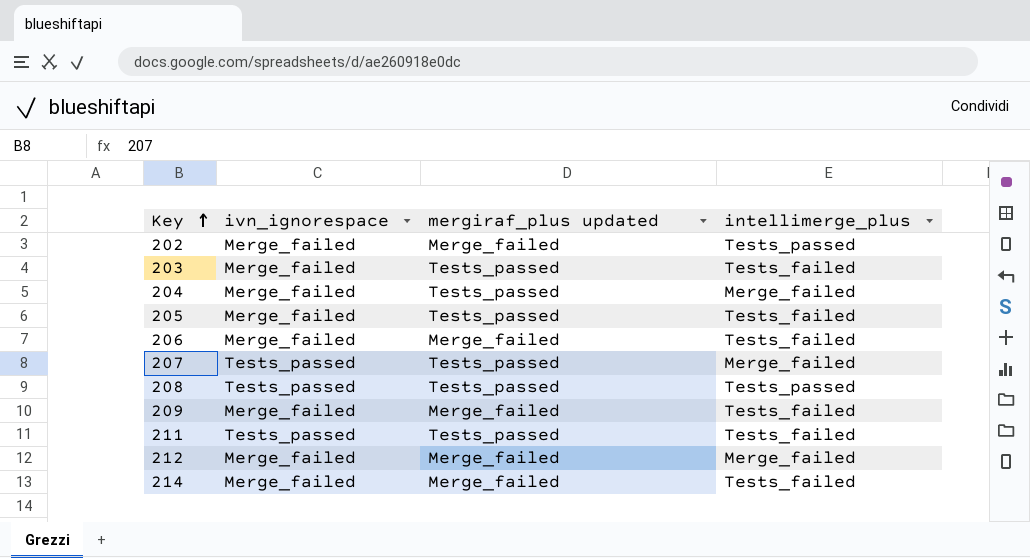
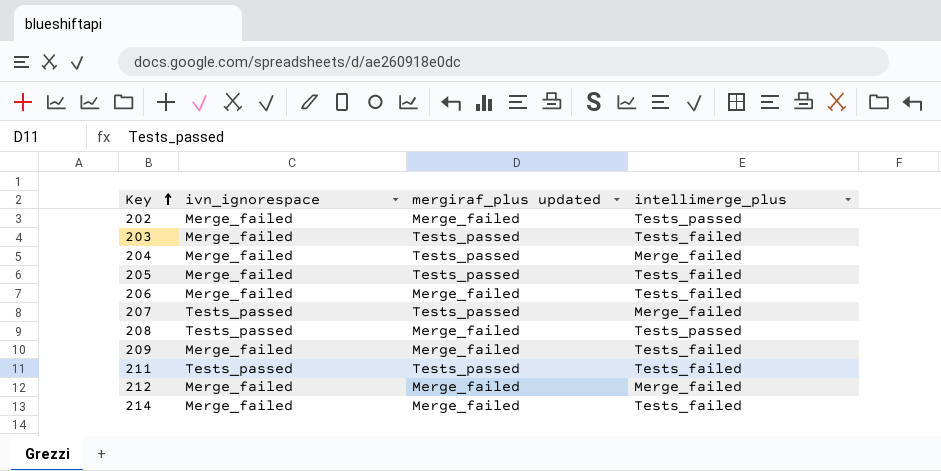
208 | mergiraf_plus updated: Tests_passed -> Merge_failed

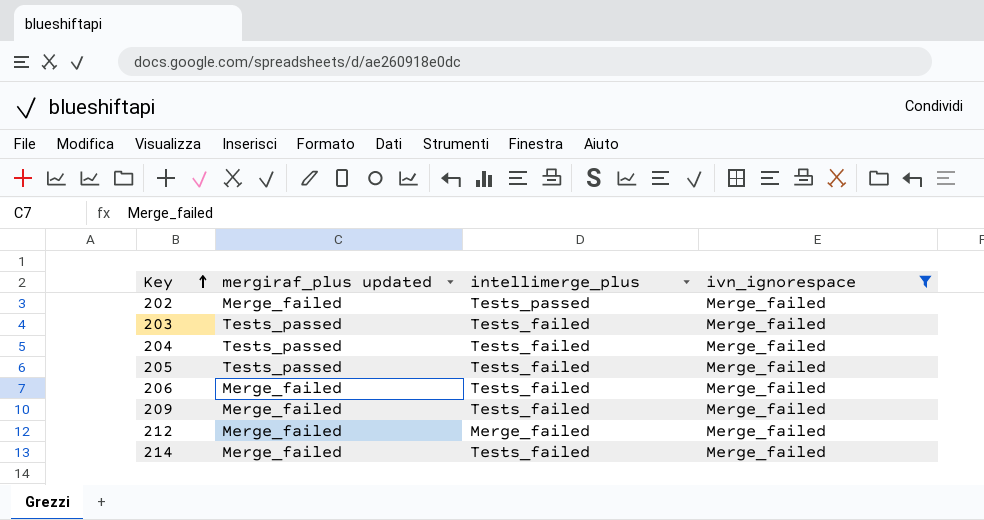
filter: none -> ivn_ignorespace = Merge_failed
column ivn_ignorespace | position: 2 -> 4
204 | intellimerge_plus: Merge_failed -> Tests_failed

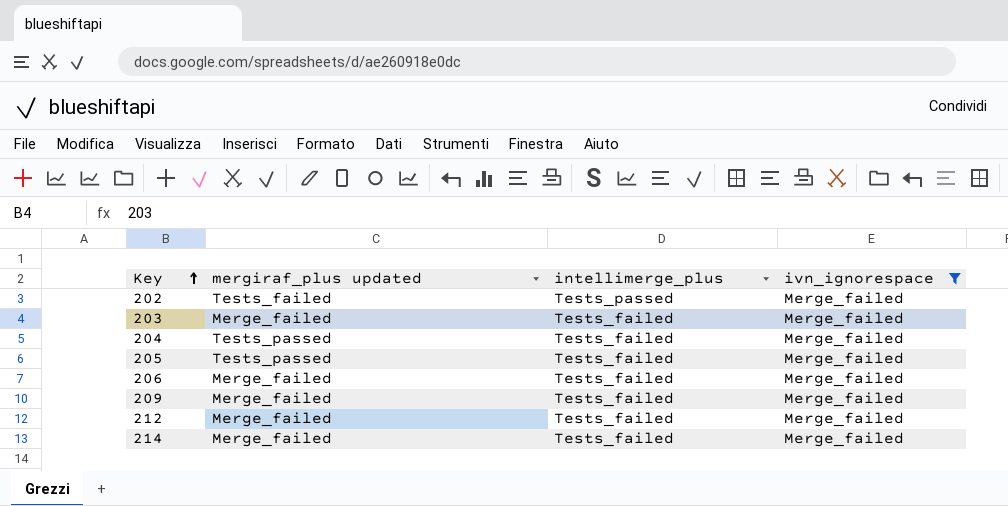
202 | mergiraf_plus updated: Merge_failed -> Tests_failed
203 | mergiraf_plus updated: Tests_passed -> Merge_failed
212 | intellimerge_plus: Merge_failed -> Tests_failed

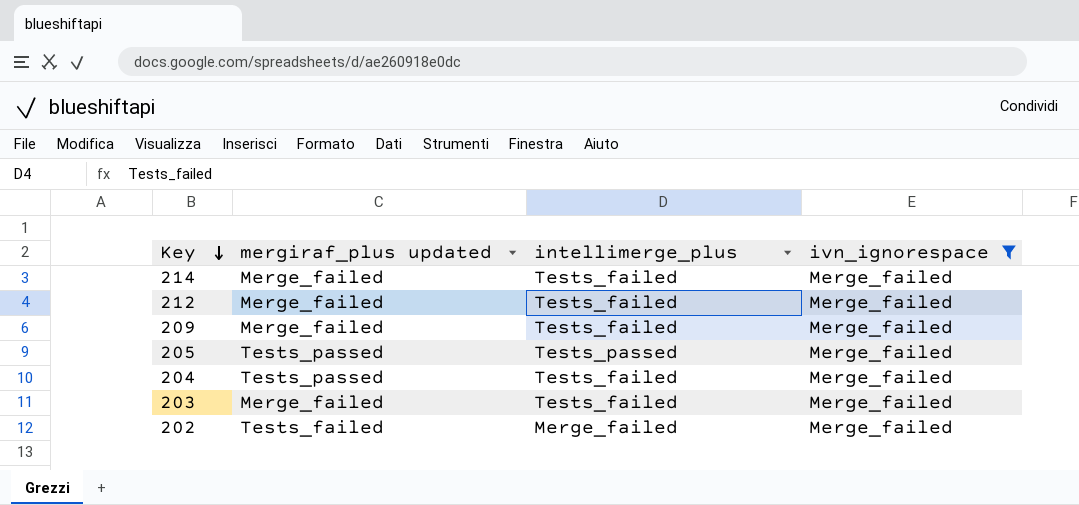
row order: Key ascending -> Key descending
row 206: Merge_failed | Tests_failed | Merge_failed -> none
205 | intellimerge_plus: Tests_failed -> Tests_passed
202 | intellimerge_plus: Tests_passed -> Merge_failed

